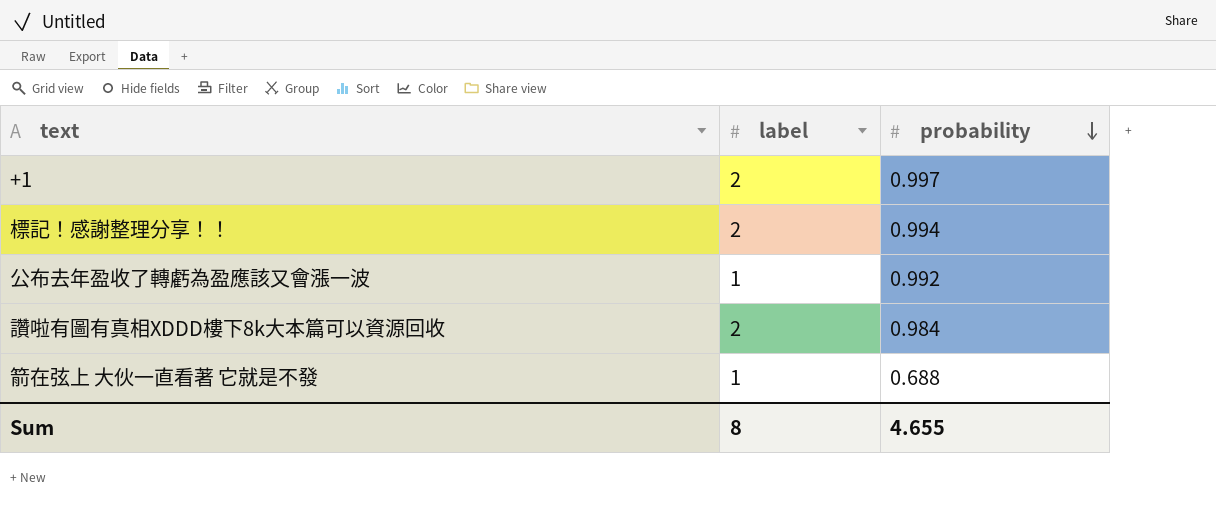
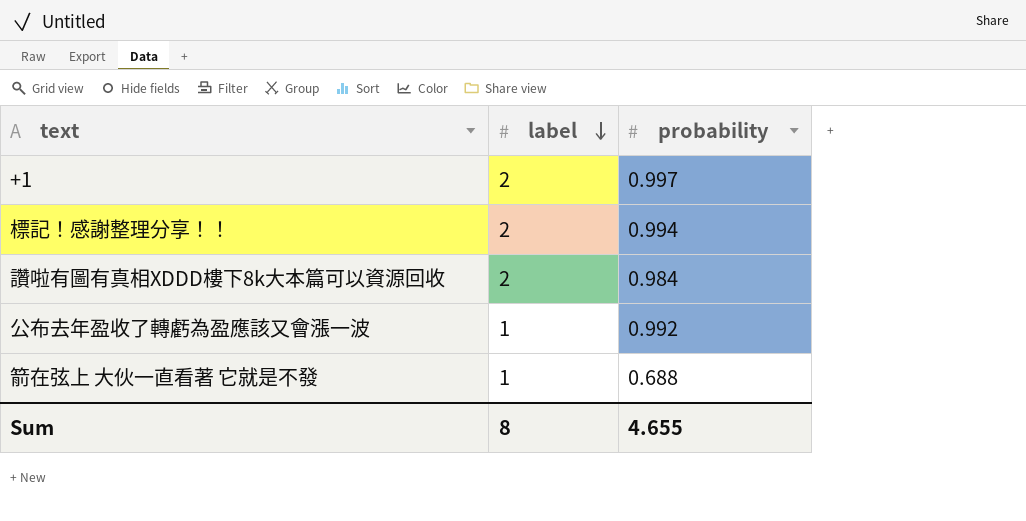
row order: probability descending -> label descending

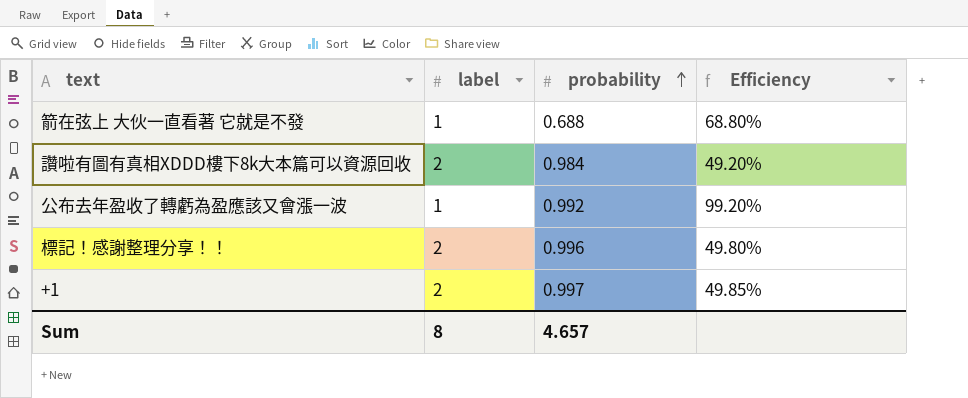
row order: label descending -> probability ascending
column Efficiency | formula: none -> [probability] / [label]
標記！感謝整理分享！！ | probability: 0.994 -> 0.996
Sum | probability: 4.655 -> 4.657

